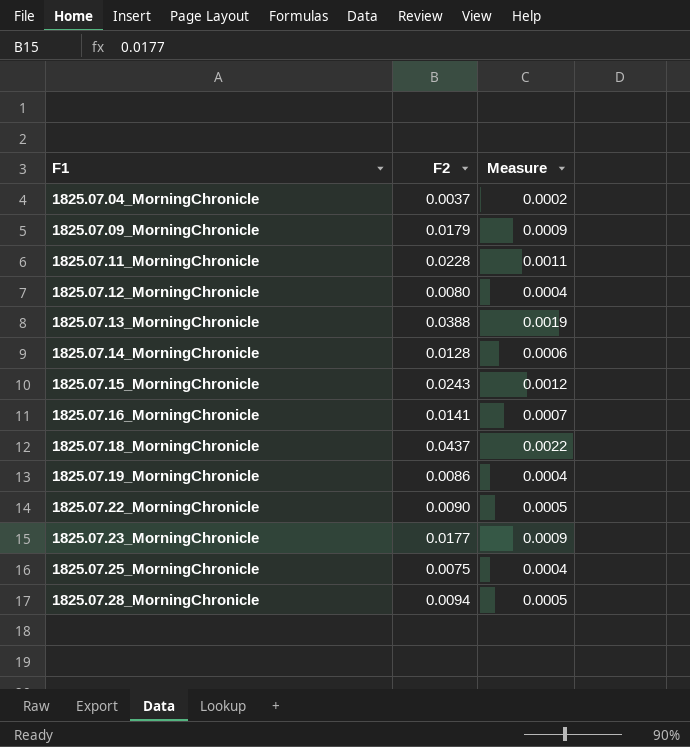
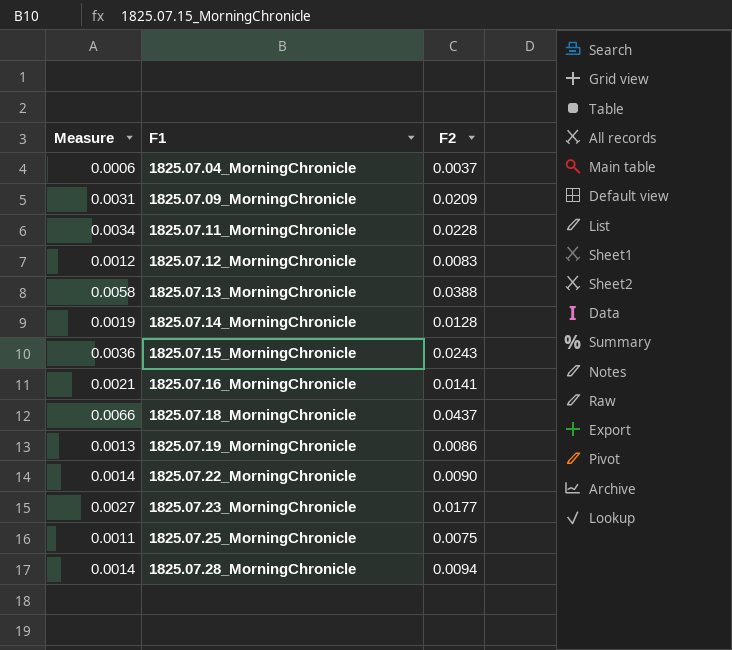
column Measure | formula: [F2] * 0.05 -> [F2] * 0.15
column Measure | position: 3 -> 1
1825.07.09_MorningChronicle | F2: 0.0179 -> 0.0209
1825.07.12_MorningChronicle | F2: 0.0080 -> 0.0083

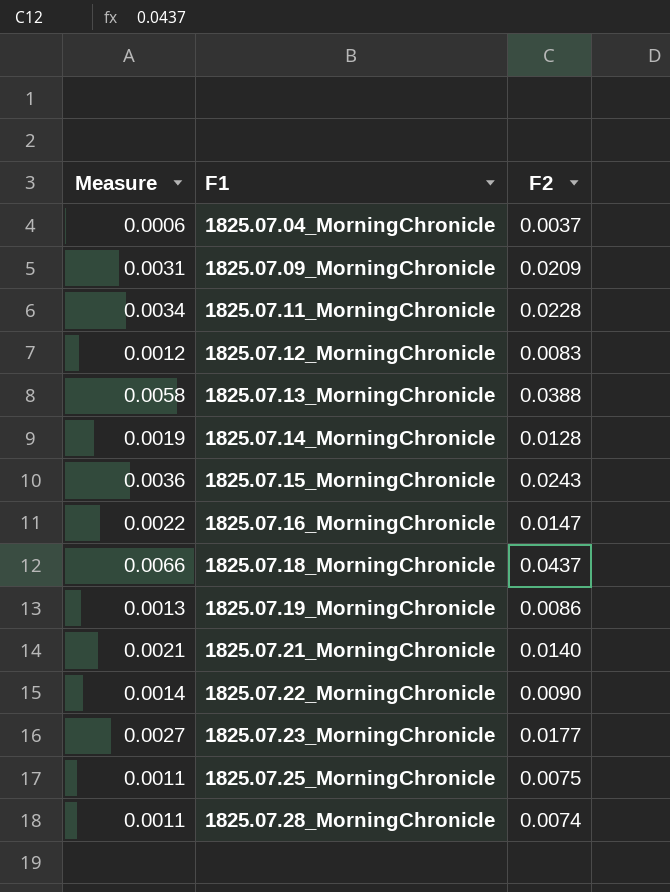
1825.07.16_MorningChronicle | Measure: 0.0021 -> 0.0022
1825.07.16_MorningChronicle | F2: 0.0141 -> 0.0147
row 1825.07.21_MorningChronicle: none -> 0.0021 | 0.0140
1825.07.28_MorningChronicle | Measure: 0.0014 -> 0.0011
1825.07.28_MorningChronicle | F2: 0.0094 -> 0.0074

